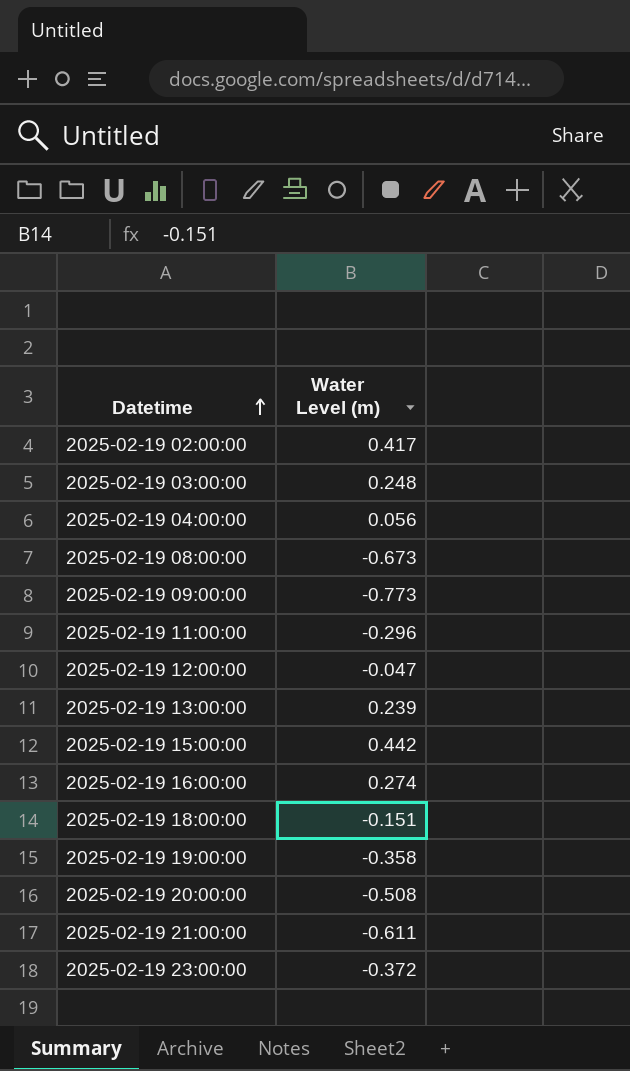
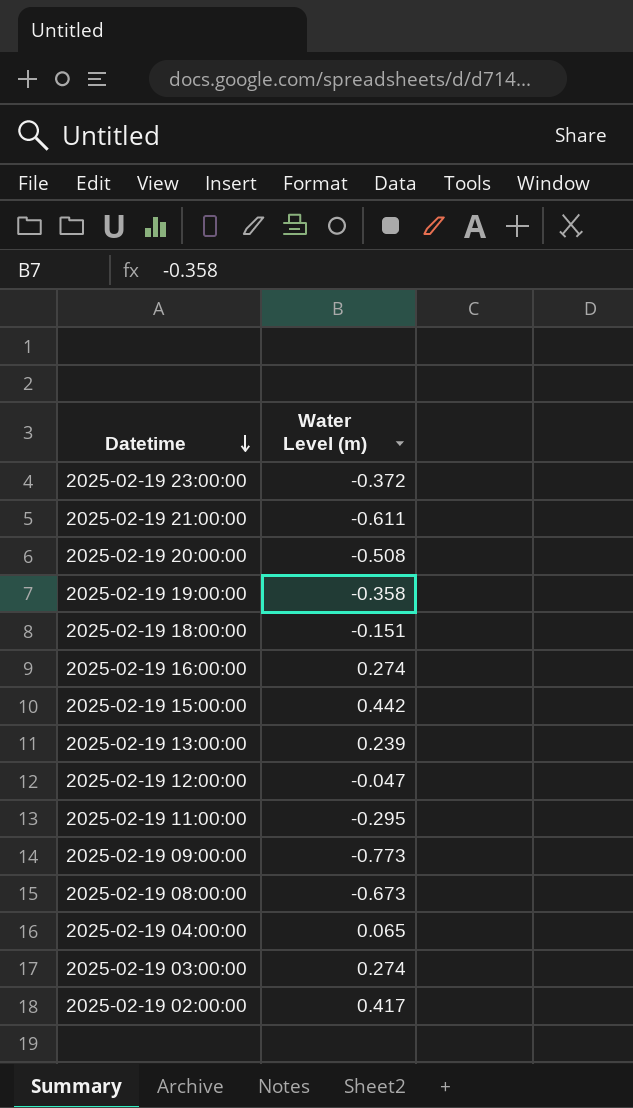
row order: Datetime ascending -> Datetime descending
2025-02-19 11:00:00 | Water Level (m): -0.296 -> -0.295
2025-02-19 04:00:00 | Water Level (m): 0.056 -> 0.065
2025-02-19 03:00:00 | Water Level (m): 0.248 -> 0.274

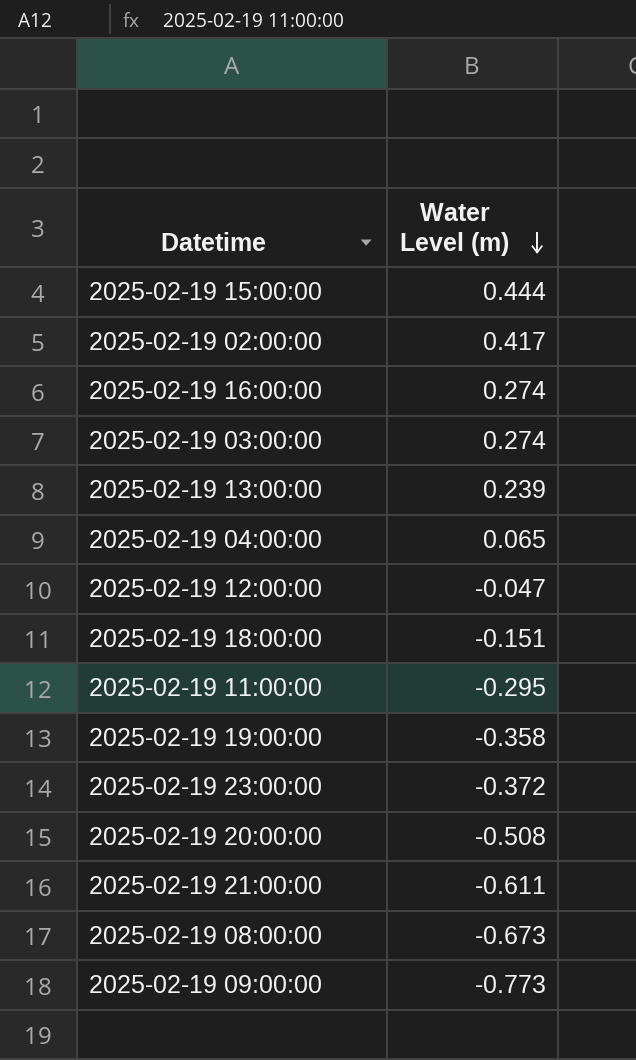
row order: Datetime descending -> Water Level (m) descending
2025-02-19 15:00:00 | Water Level (m): 0.442 -> 0.444

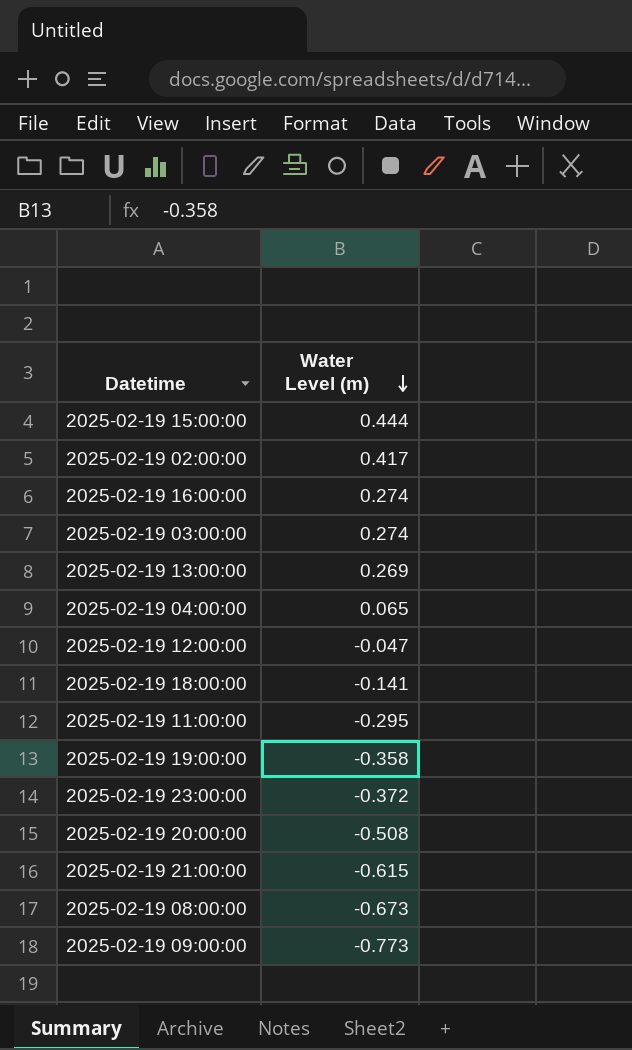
2025-02-19 13:00:00 | Water Level (m): 0.239 -> 0.269
2025-02-19 18:00:00 | Water Level (m): -0.151 -> -0.141
2025-02-19 21:00:00 | Water Level (m): -0.611 -> -0.615

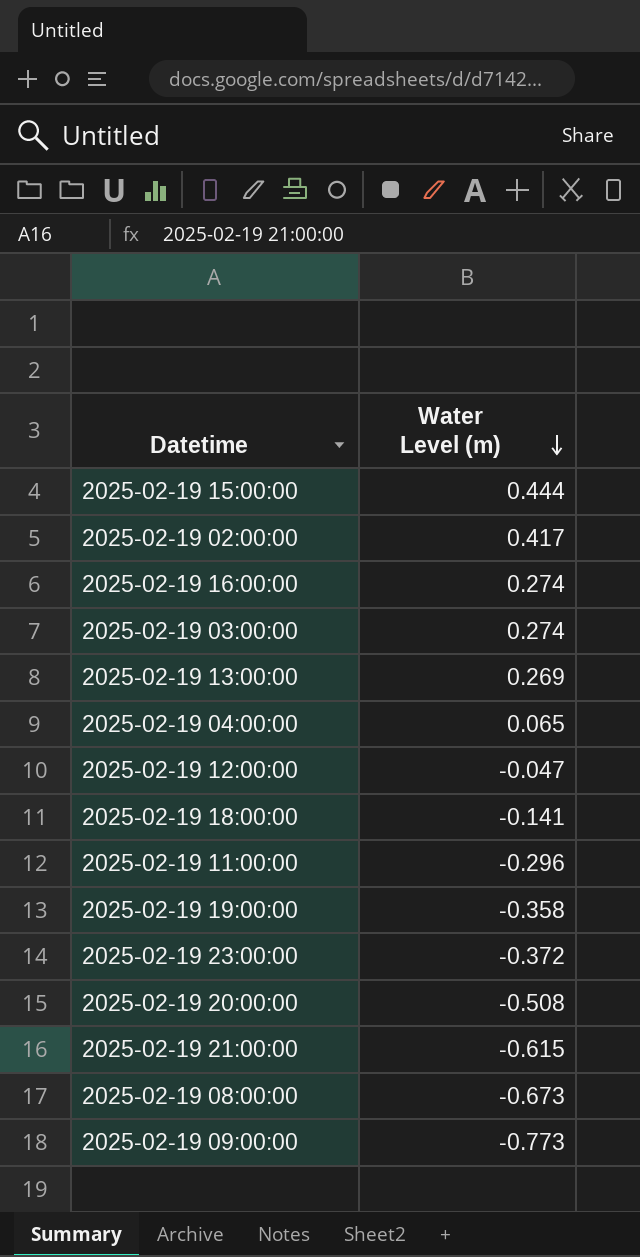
2025-02-19 11:00:00 | Water Level (m): -0.295 -> -0.296

